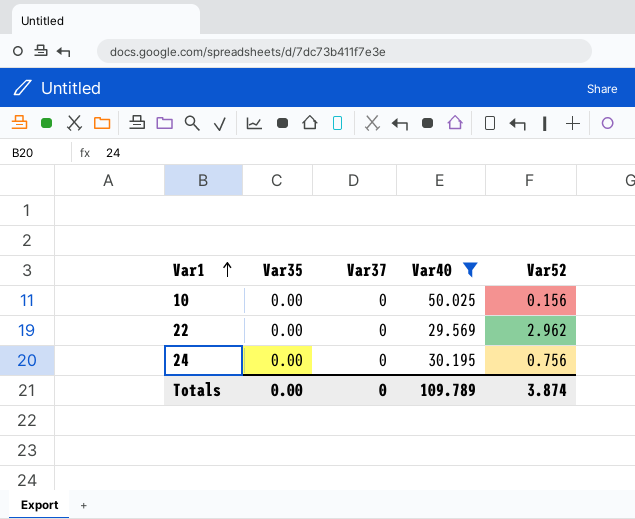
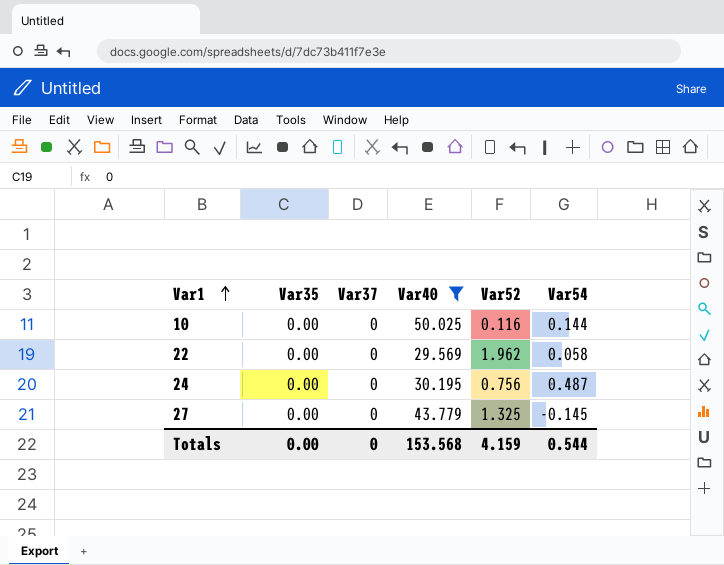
column Var54 | position: none -> 6
10 | Var52: 0.156 -> 0.116
22 | Var52: 2.962 -> 1.962
row 27: none -> 0.00 | 0 | 43.779 | 1.325 | -0.145
Totals | Var40: 109.789 -> 153.568
Totals | Var52: 3.874 -> 4.159

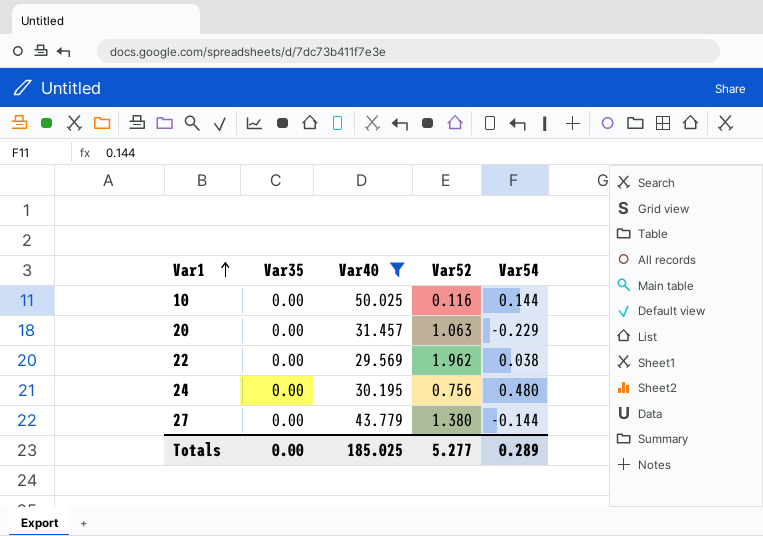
column Var37 | position: 3 -> none
row 20: none -> 0.00 | 31.457 | 1.063 | -0.229
22 | Var54: 0.058 -> 0.038
24 | Var54: 0.487 -> 0.480
27 | Var52: 1.325 -> 1.380
27 | Var54: -0.145 -> -0.144
Totals | Var40: 153.568 -> 185.025
Totals | Var52: 4.159 -> 5.277
Totals | Var54: 0.544 -> 0.289

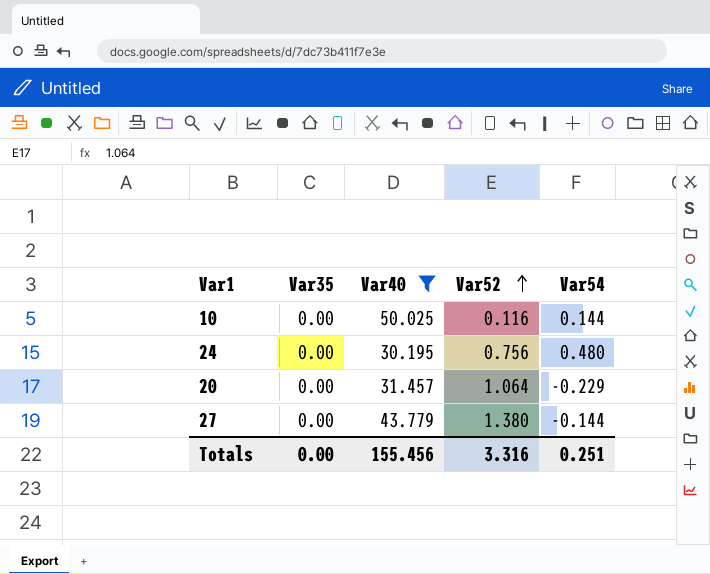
row order: Var1 ascending -> Var52 ascending
row 22: 0.00 | 29.569 | 1.962 | 0.038 -> none
20 | Var52: 1.063 -> 1.064
Totals | Var40: 185.025 -> 155.456
Totals | Var52: 5.277 -> 3.316
Totals | Var54: 0.289 -> 0.251

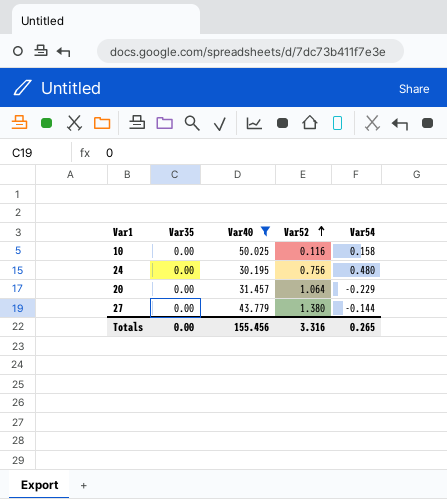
10 | Var54: 0.144 -> 0.158
Totals | Var54: 0.251 -> 0.265

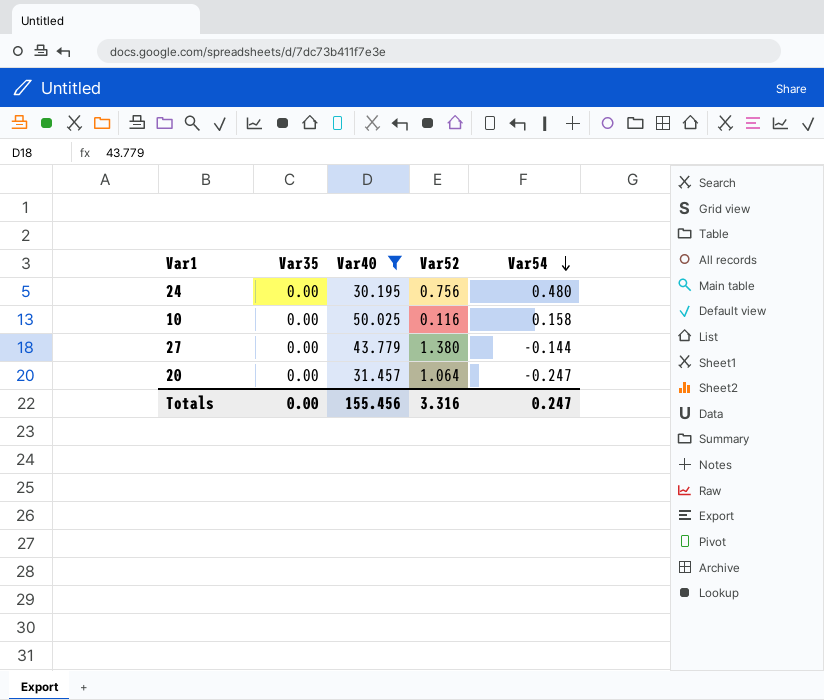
row order: Var52 ascending -> Var54 descending
20 | Var54: -0.229 -> -0.247
Totals | Var54: 0.265 -> 0.247

